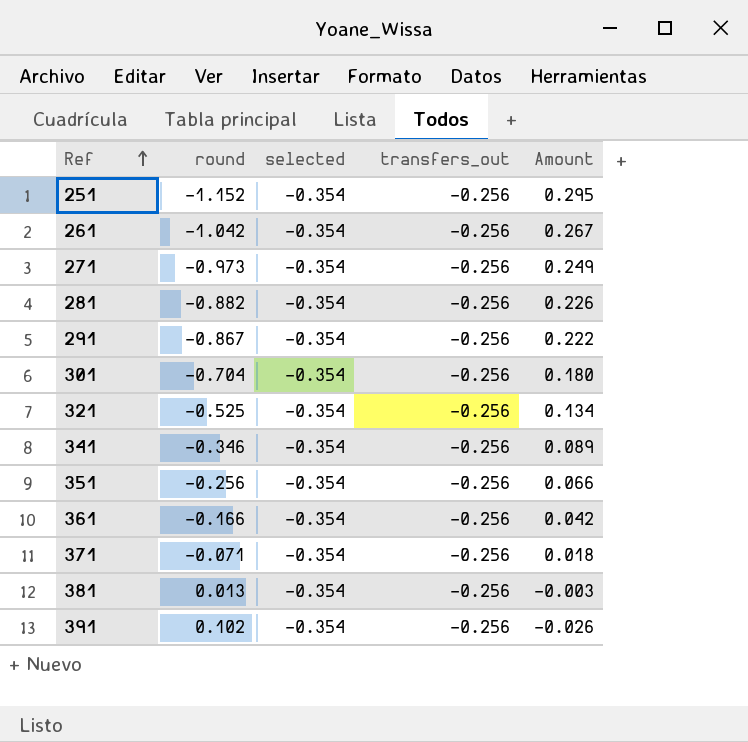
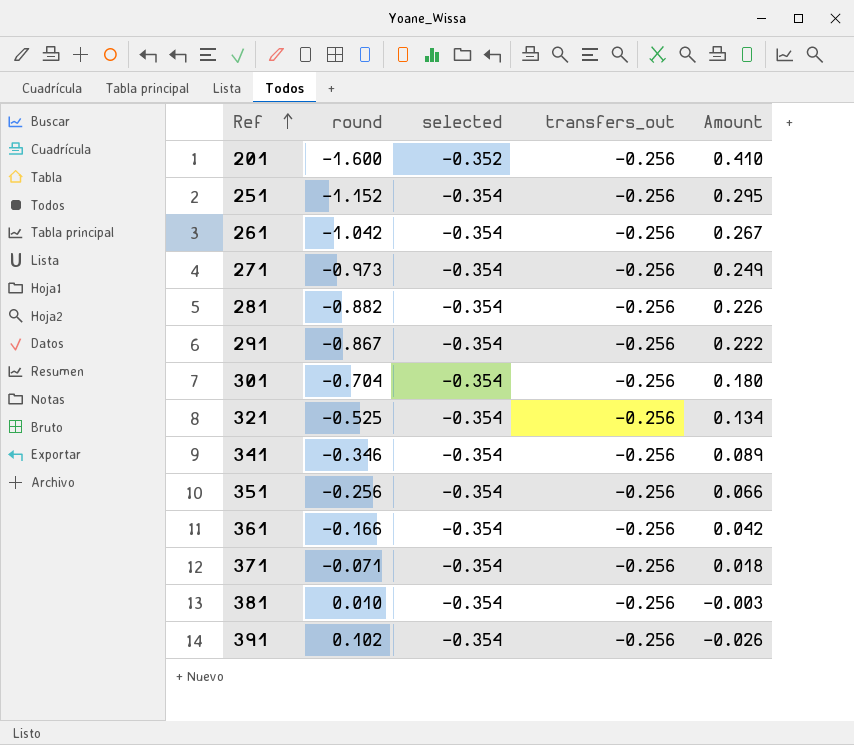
row 201: none -> -1.600 | -0.352 | -0.256 | 0.410
381 | round: 0.013 -> 0.010

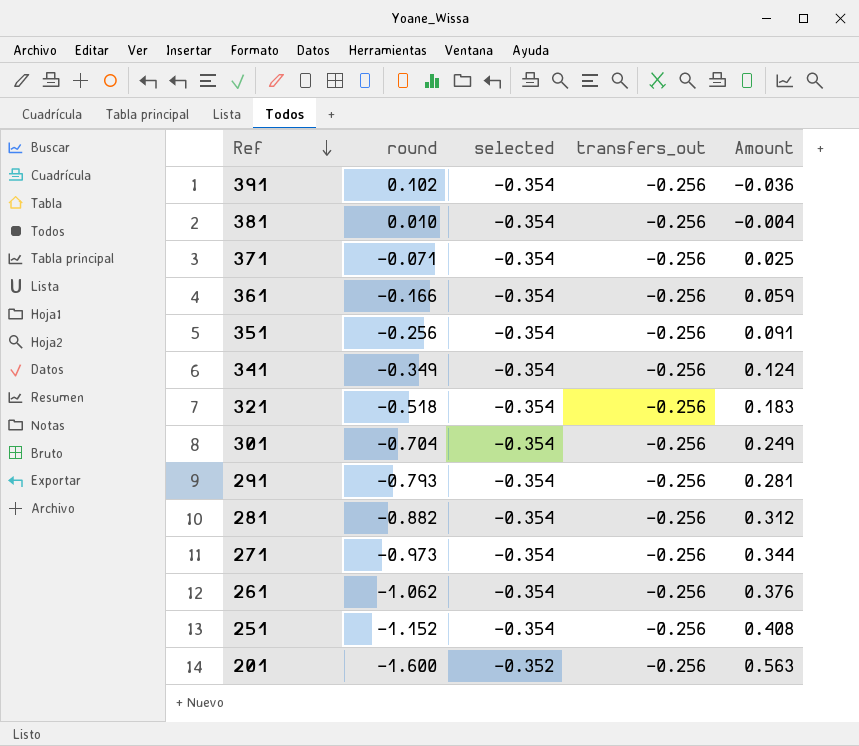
row order: Ref ascending -> Ref descending
column Amount | formula: [round] * [transfers_out] -> [round] * [selected]
341 | round: -0.346 -> -0.349
321 | round: -0.525 -> -0.518
291 | round: -0.867 -> -0.793
261 | round: -1.042 -> -1.062

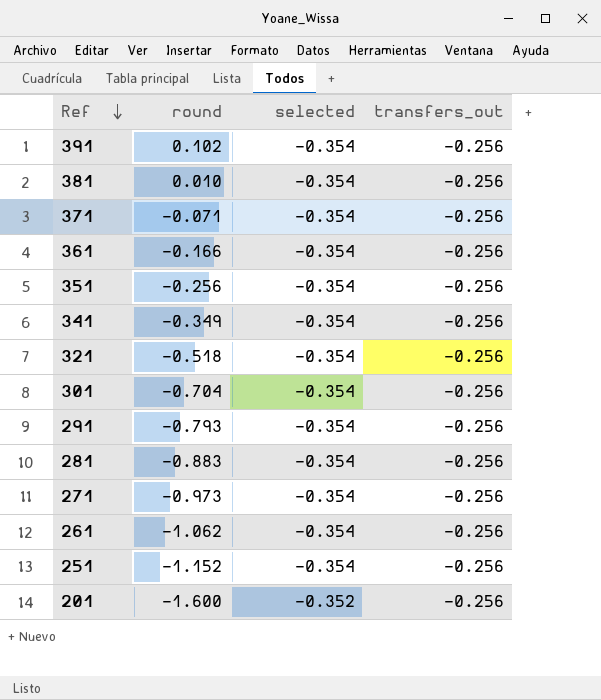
column Amount | formula: [round] * [selected] -> none
281 | round: -0.882 -> -0.883

